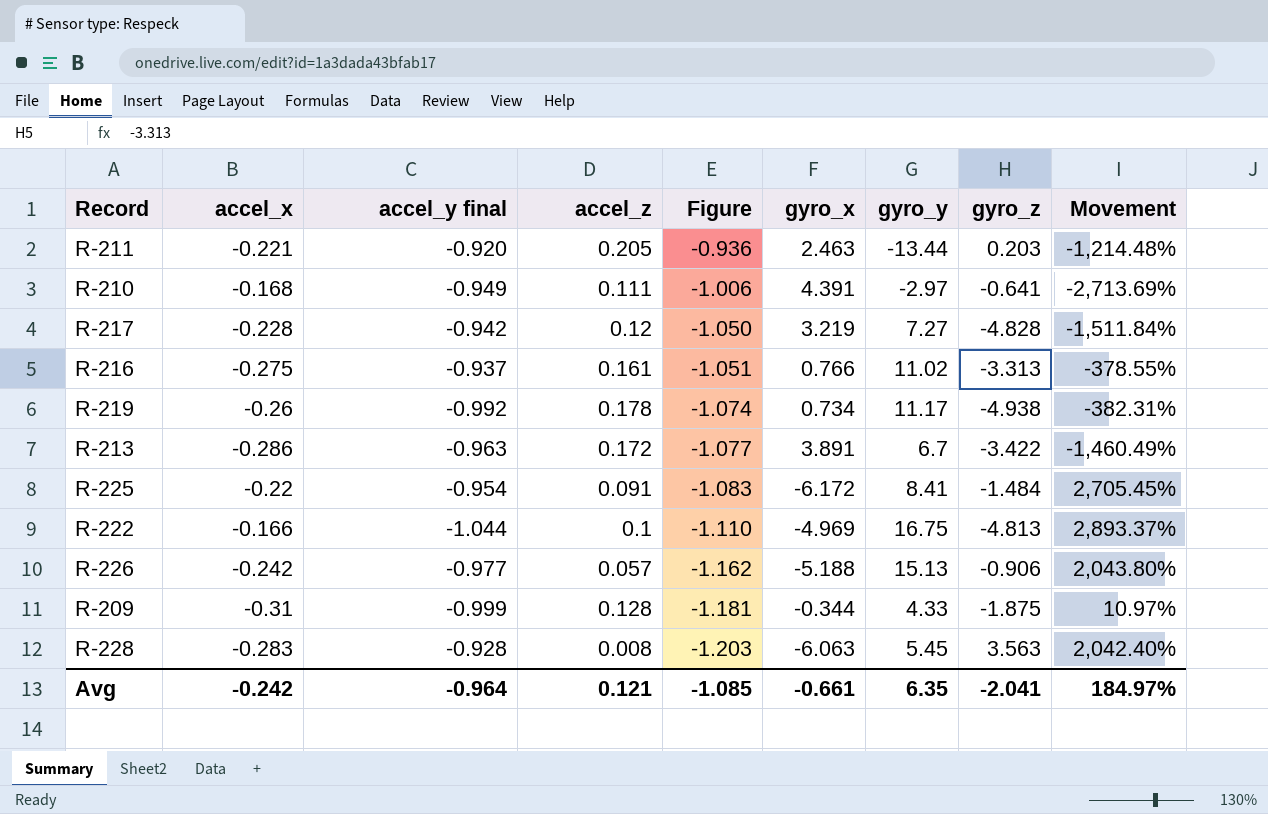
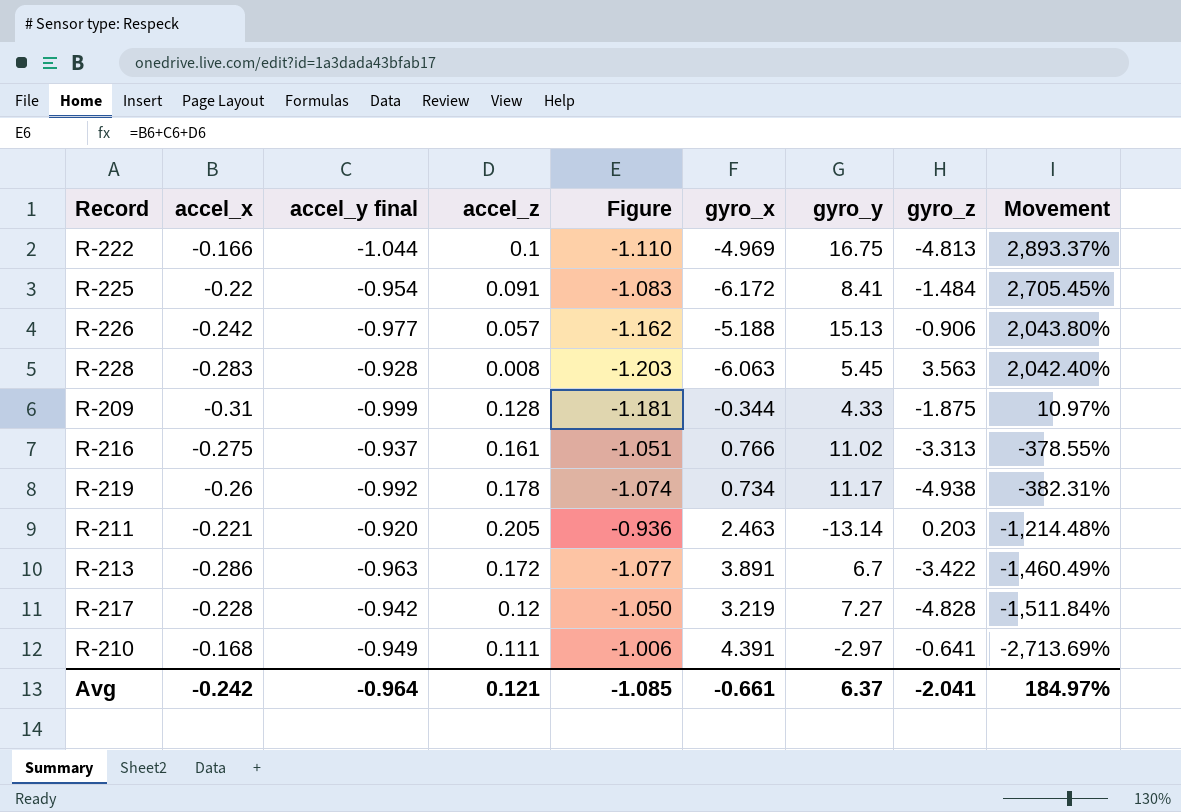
row order: Figure descending -> Movement descending
R-211 | gyro_y: -13.44 -> -13.14
Avg | gyro_y: 6.35 -> 6.37

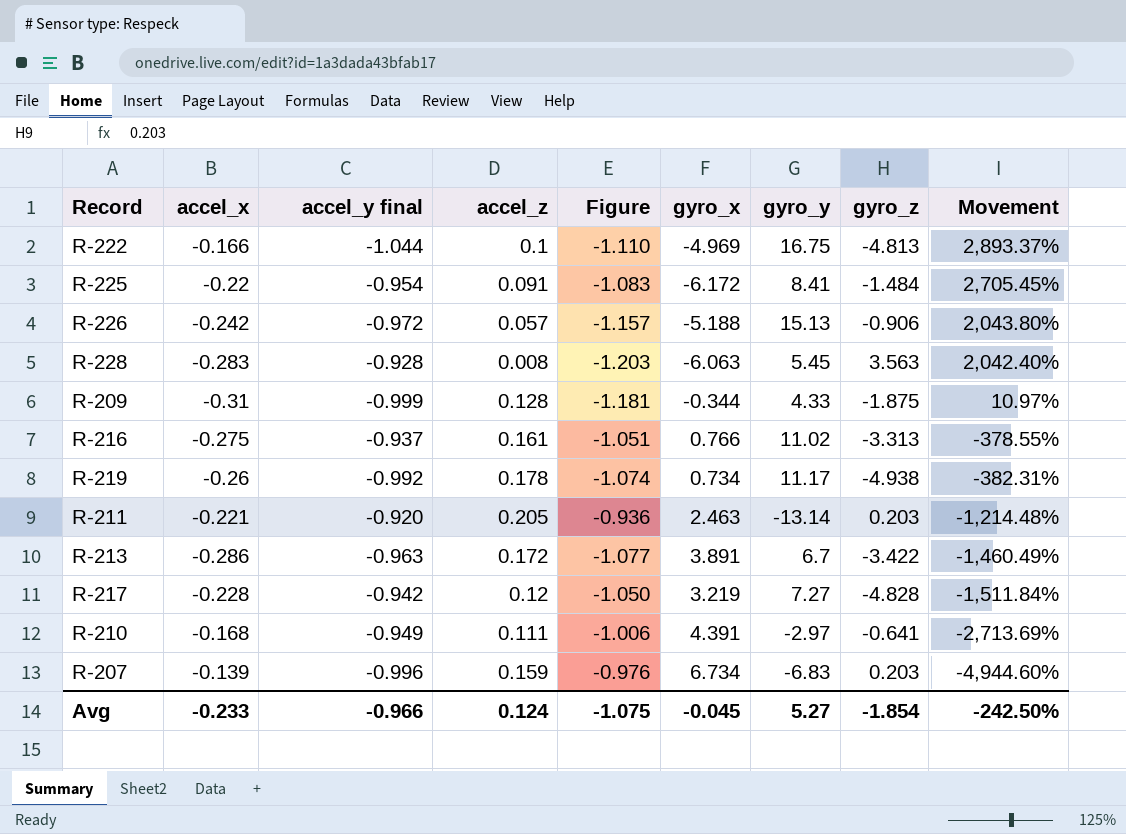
R-226 | accel_y final: -0.977 -> -0.972
R-226 | Figure: -1.162 -> -1.157
row R-207: none -> -0.139 | -0.996 | 0.159 | -0.976 | 6.734 | -6.83 | 0.203 | -4,944.60%
Avg | accel_x: -0.242 -> -0.233
Avg | accel_y final: -0.964 -> -0.966
Avg | accel_z: 0.121 -> 0.124
Avg | Figure: -1.085 -> -1.075
Avg | gyro_x: -0.661 -> -0.045
Avg | gyro_y: 6.37 -> 5.27
Avg | gyro_z: -2.041 -> -1.854
Avg | Movement: 184.97% -> -242.50%

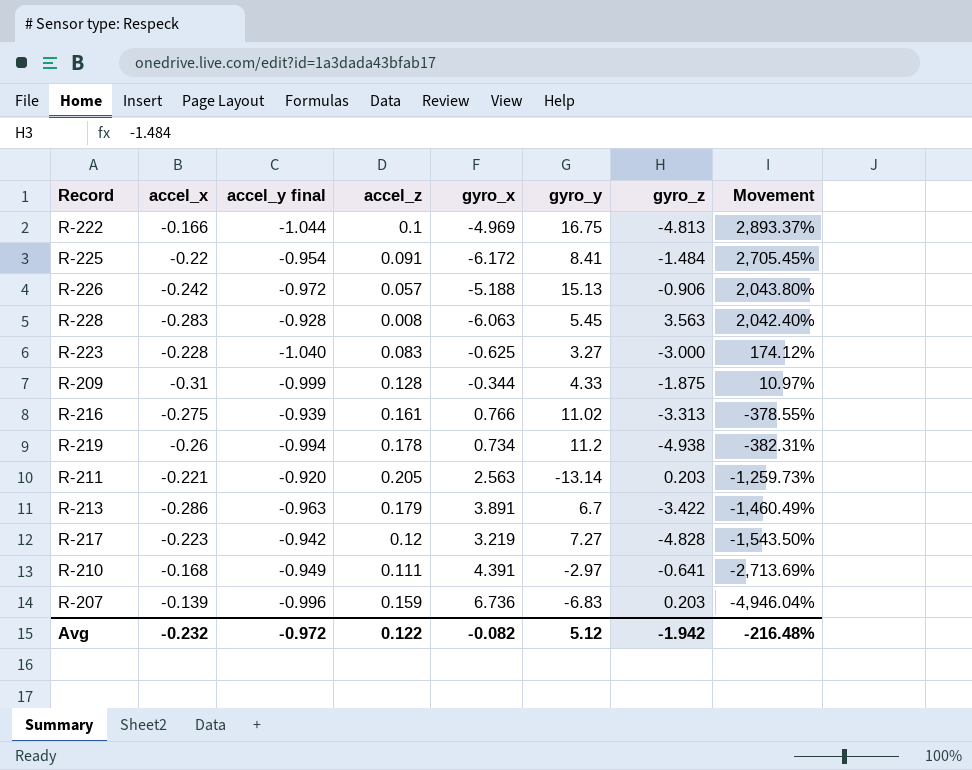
column Figure | formula: [accel_x] + [accel_y final] + [accel_z] -> none
row R-223: none -> -0.228 | -1.040 | 0.083 | -0.625 | 3.27 | -3.000 | 174.12%
R-216 | accel_y final: -0.937 -> -0.939
R-219 | accel_y final: -0.992 -> -0.994
R-219 | gyro_y: 11.17 -> 11.2
R-211 | gyro_x: 2.463 -> 2.563
R-211 | Movement: -1,214.48% -> -1,259.73%
R-213 | accel_z: 0.172 -> 0.179
R-217 | accel_x: -0.228 -> -0.223
R-217 | Movement: -1,511.84% -> -1,543.50%
R-207 | gyro_x: 6.734 -> 6.736
R-207 | Movement: -4,944.60% -> -4,946.04%
Avg | accel_x: -0.233 -> -0.232
Avg | accel_y final: -0.966 -> -0.972
Avg | accel_z: 0.124 -> 0.122
Avg | gyro_x: -0.045 -> -0.082
Avg | gyro_y: 5.27 -> 5.12
Avg | gyro_z: -1.854 -> -1.942
Avg | Movement: -242.50% -> -216.48%

